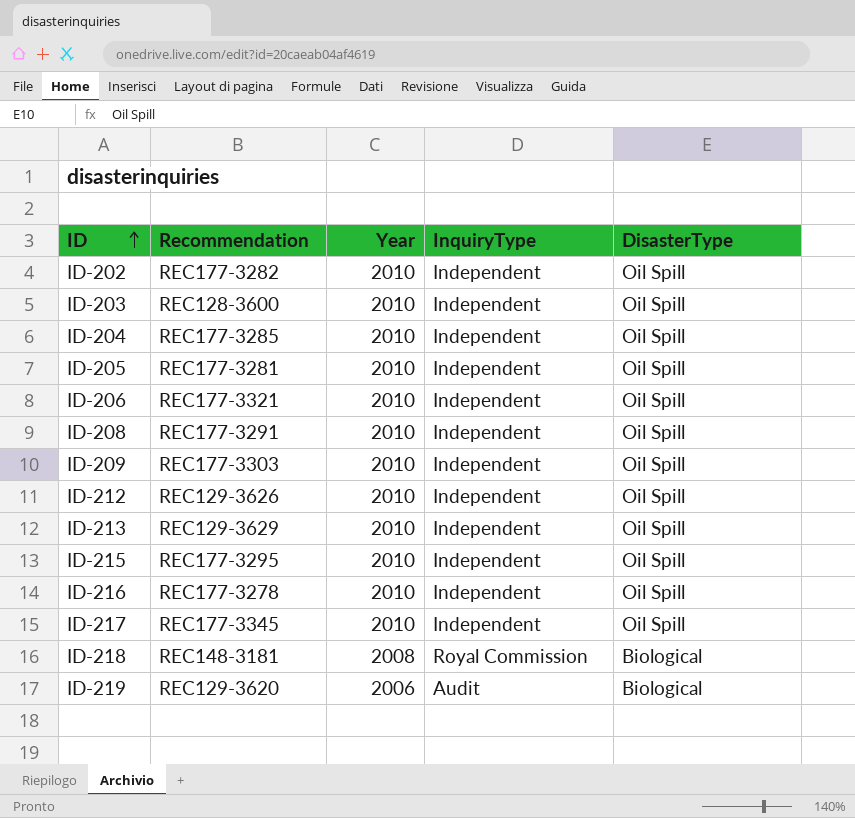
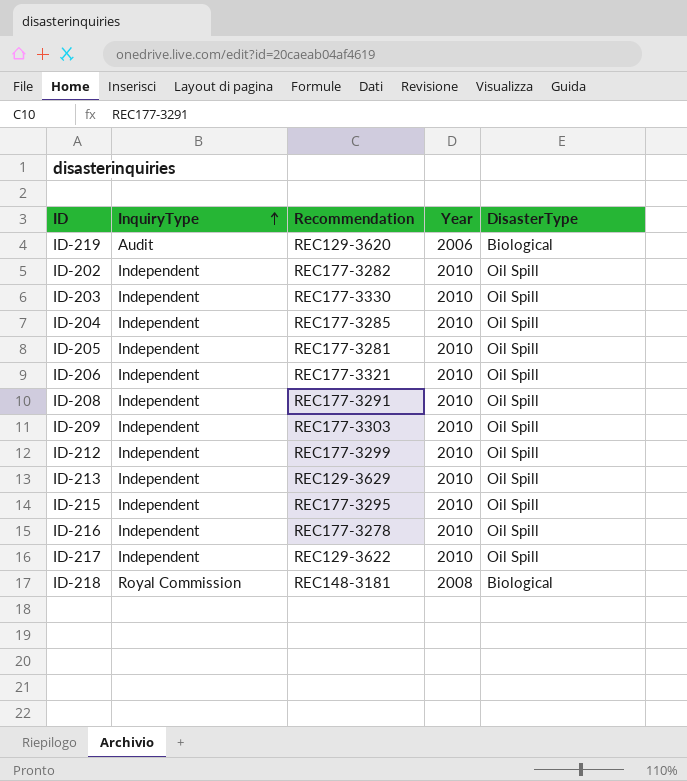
row order: ID ascending -> InquiryType ascending
column InquiryType | position: 4 -> 2
ID-203 | Recommendation: REC128-3600 -> REC177-3330
ID-212 | Recommendation: REC129-3626 -> REC177-3299
ID-217 | Recommendation: REC177-3345 -> REC129-3622

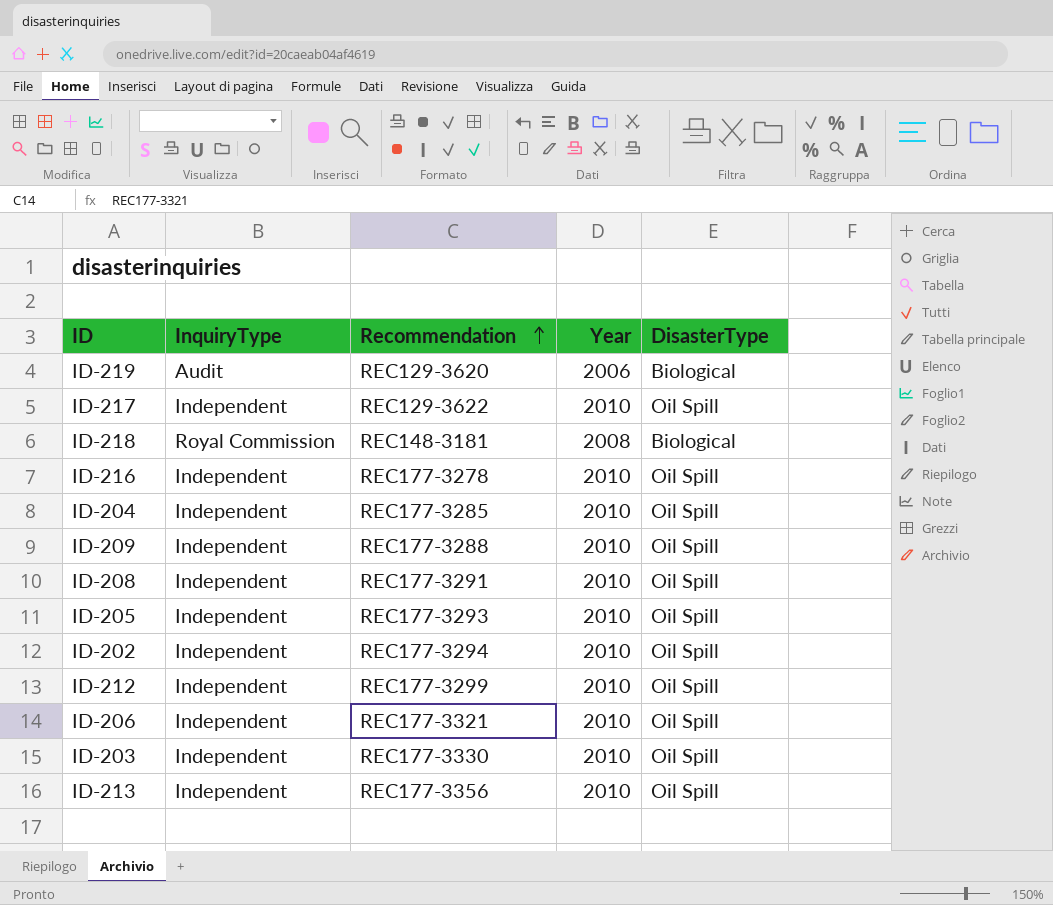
row order: InquiryType ascending -> Recommendation ascending
row ID-215: Independent | REC177-3295 | 2010 | Oil Spill -> none
ID-209 | Recommendation: REC177-3303 -> REC177-3288
ID-205 | Recommendation: REC177-3281 -> REC177-3293
ID-202 | Recommendation: REC177-3282 -> REC177-3294
ID-213 | Recommendation: REC129-3629 -> REC177-3356

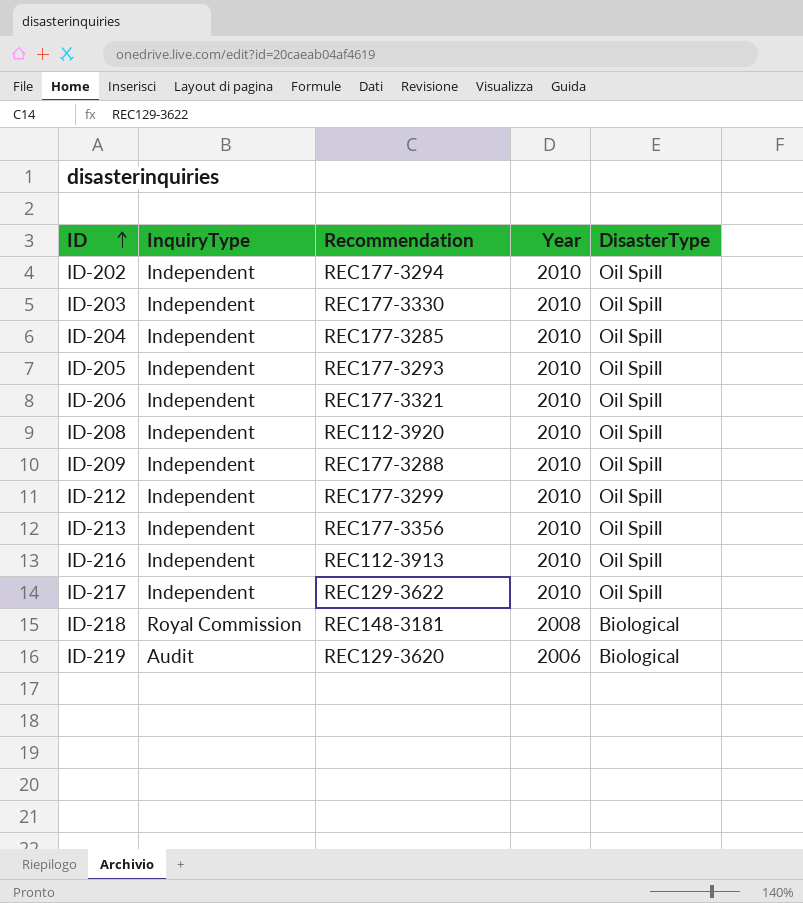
row order: Recommendation ascending -> ID ascending
ID-208 | Recommendation: REC177-3291 -> REC112-3920
ID-216 | Recommendation: REC177-3278 -> REC112-3913

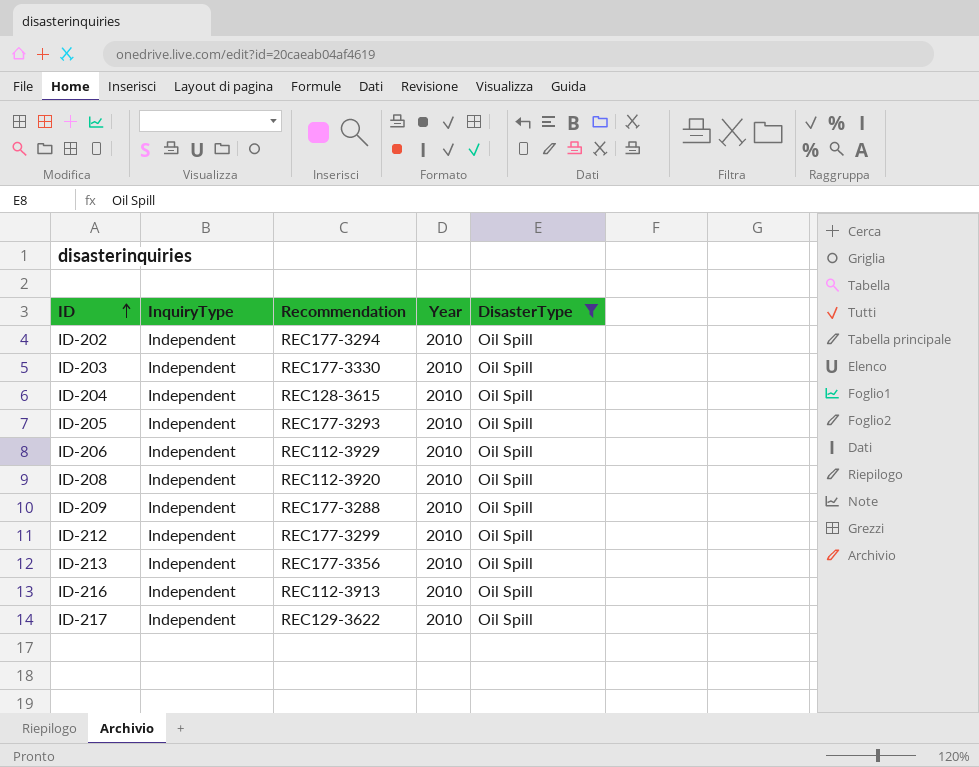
filter: none -> DisasterType = Oil Spill
ID-204 | Recommendation: REC177-3285 -> REC128-3615
ID-206 | Recommendation: REC177-3321 -> REC112-3929

